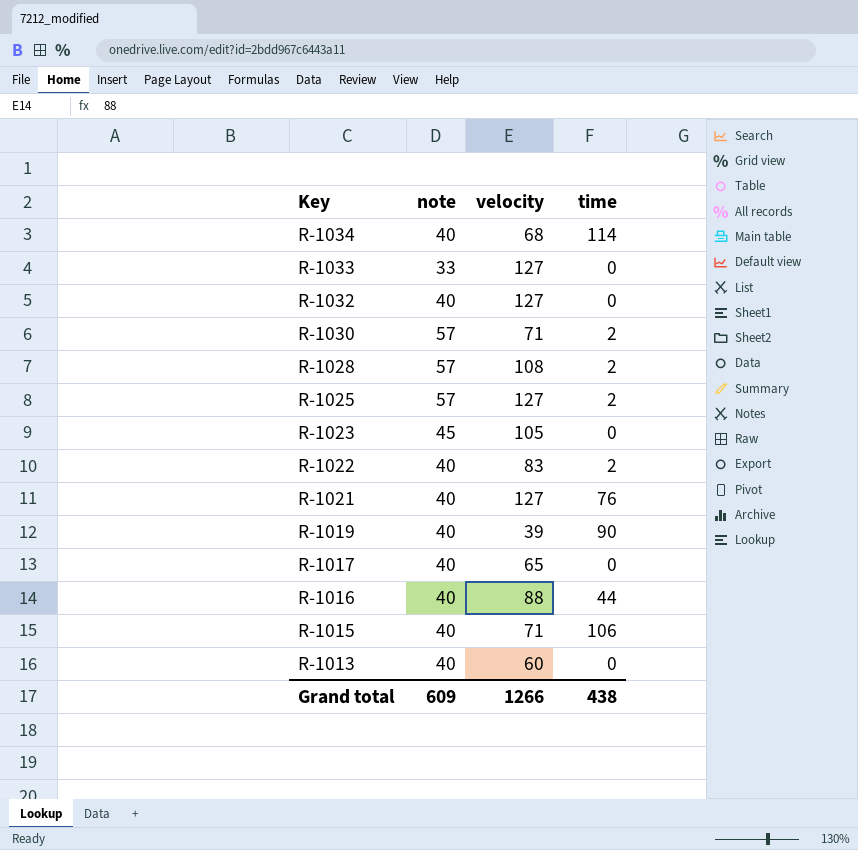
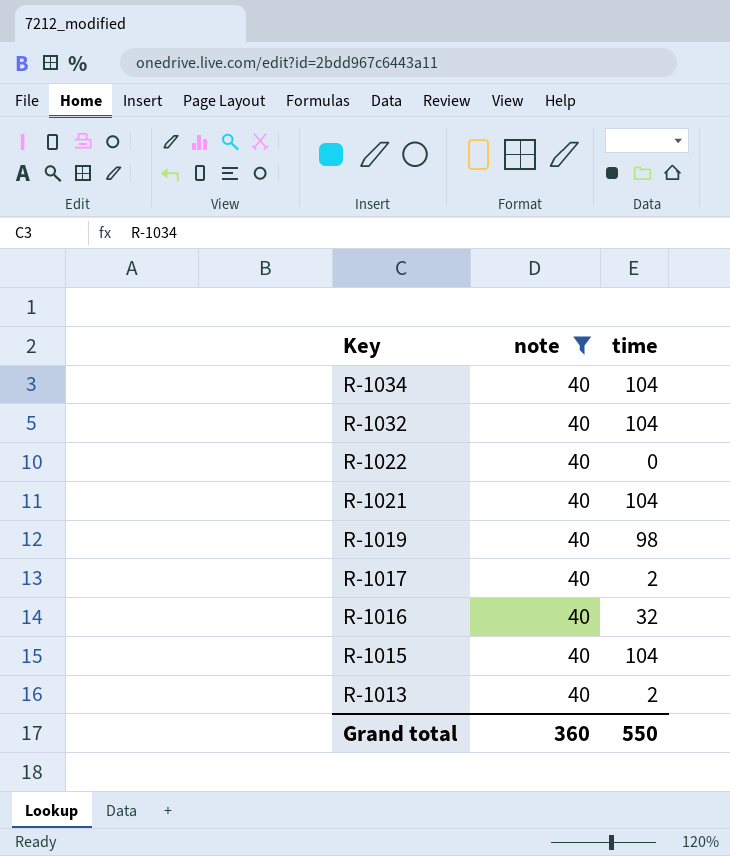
filter: none -> note = 40
column velocity | position: 3 -> none
R-1034 | time: 114 -> 104
R-1032 | time: 0 -> 104
R-1022 | time: 2 -> 0
R-1021 | time: 76 -> 104
R-1019 | time: 90 -> 98
R-1017 | time: 0 -> 2
R-1016 | time: 44 -> 32
R-1015 | time: 106 -> 104
R-1013 | time: 0 -> 2
Grand total | note: 609 -> 360
Grand total | time: 438 -> 550

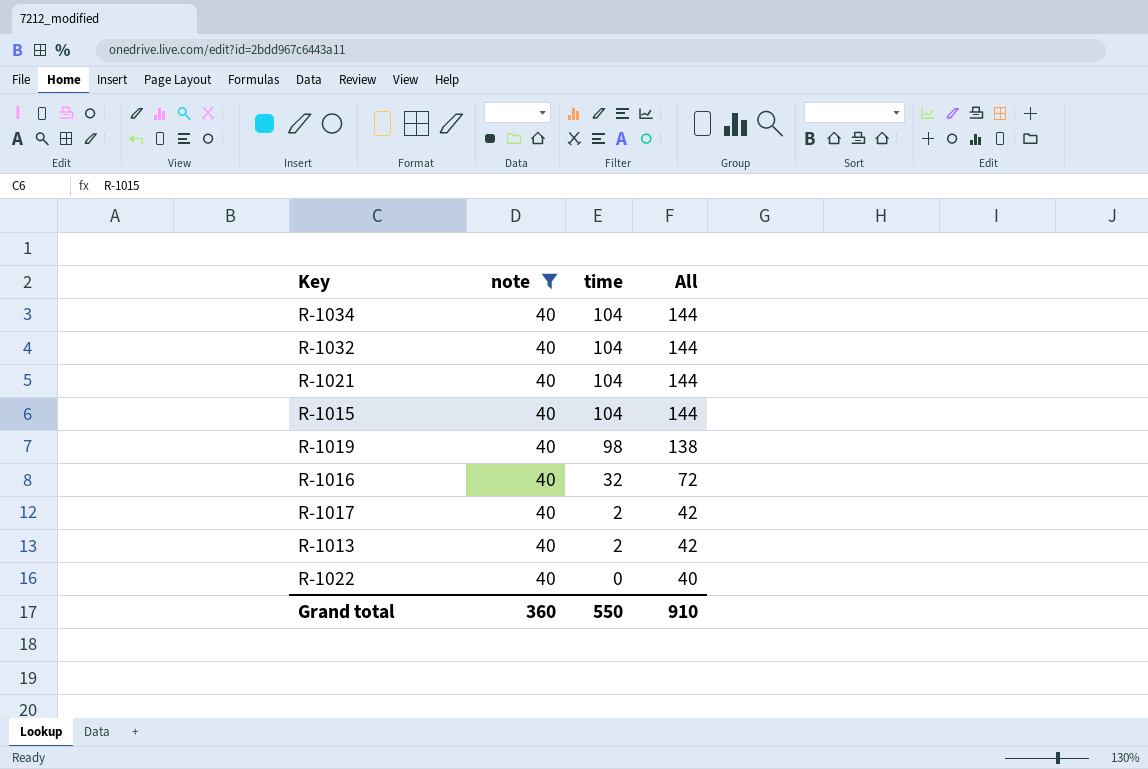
row order: Key descending -> time descending
column All | formula: none -> [note] + [time]

